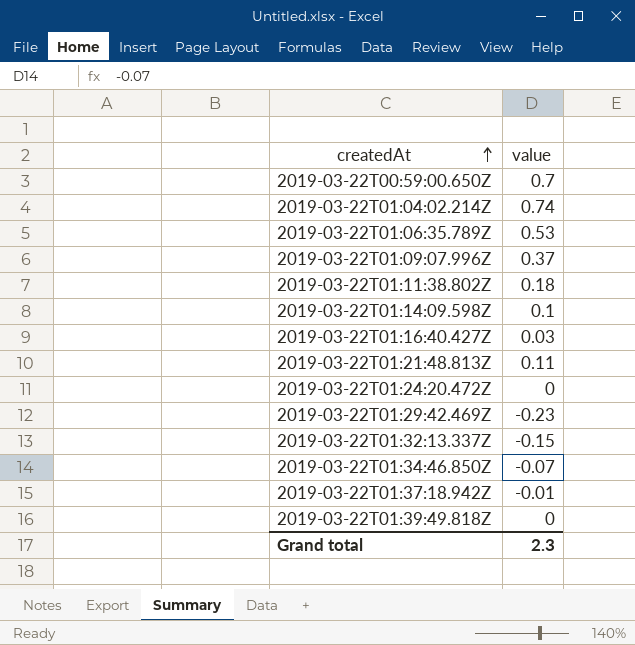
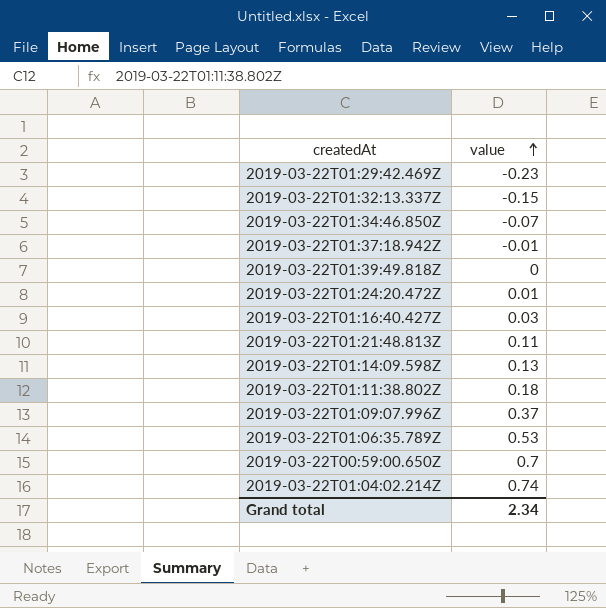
row order: createdAt ascending -> value ascending
2019-03-22T01:24:20.472Z | value: 0 -> 0.01
2019-03-22T01:14:09.598Z | value: 0.1 -> 0.13
Grand total | value: 2.3 -> 2.34

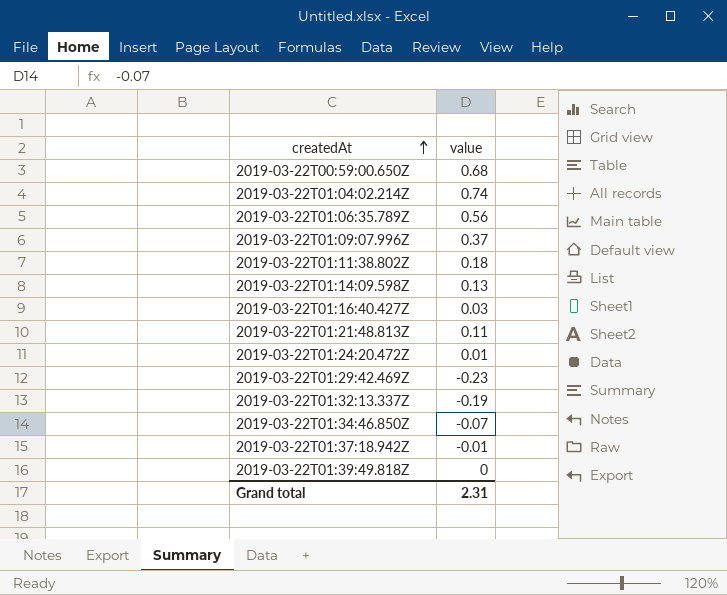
row order: value ascending -> createdAt ascending
2019-03-22T00:59:00.650Z | value: 0.7 -> 0.68
2019-03-22T01:06:35.789Z | value: 0.53 -> 0.56
2019-03-22T01:32:13.337Z | value: -0.15 -> -0.19
Grand total | value: 2.34 -> 2.31

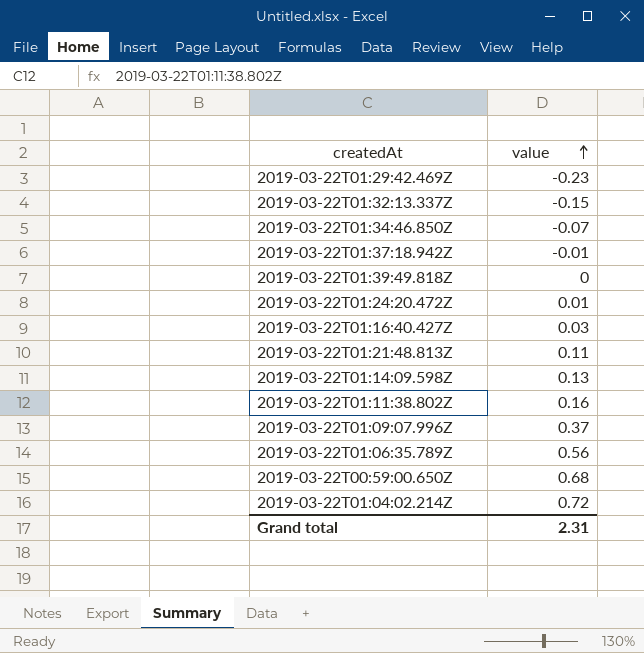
row order: createdAt ascending -> value ascending
2019-03-22T01:32:13.337Z | value: -0.19 -> -0.15
2019-03-22T01:11:38.802Z | value: 0.18 -> 0.16
2019-03-22T01:04:02.214Z | value: 0.74 -> 0.72

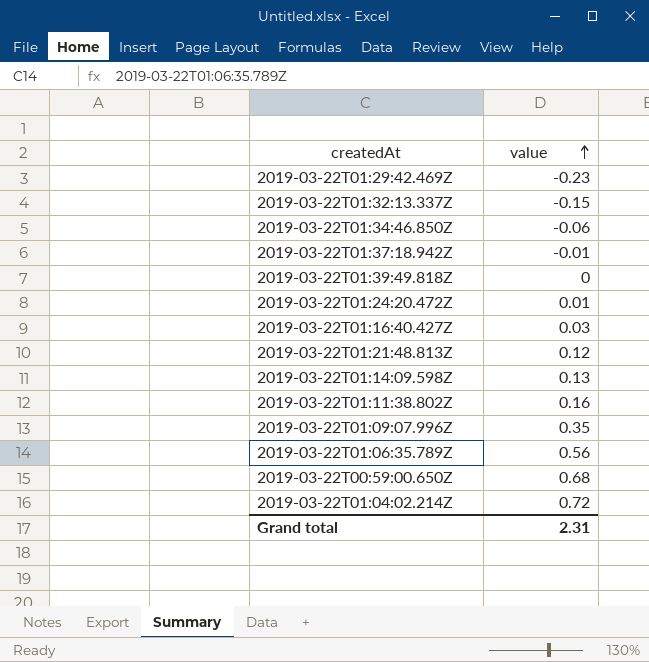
2019-03-22T01:34:46.850Z | value: -0.07 -> -0.06
2019-03-22T01:21:48.813Z | value: 0.11 -> 0.12
2019-03-22T01:09:07.996Z | value: 0.37 -> 0.35

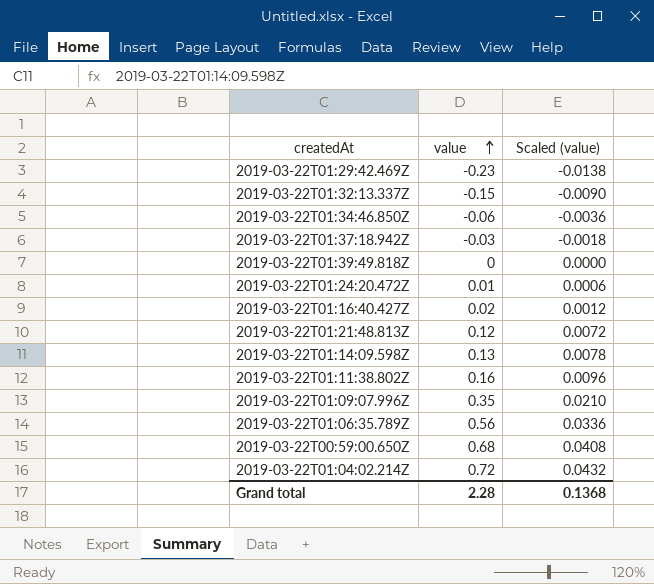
column Scaled (value) | formula: none -> [value] * 0.06
2019-03-22T01:37:18.942Z | value: -0.01 -> -0.03
2019-03-22T01:16:40.427Z | value: 0.03 -> 0.02
Grand total | value: 2.31 -> 2.28

